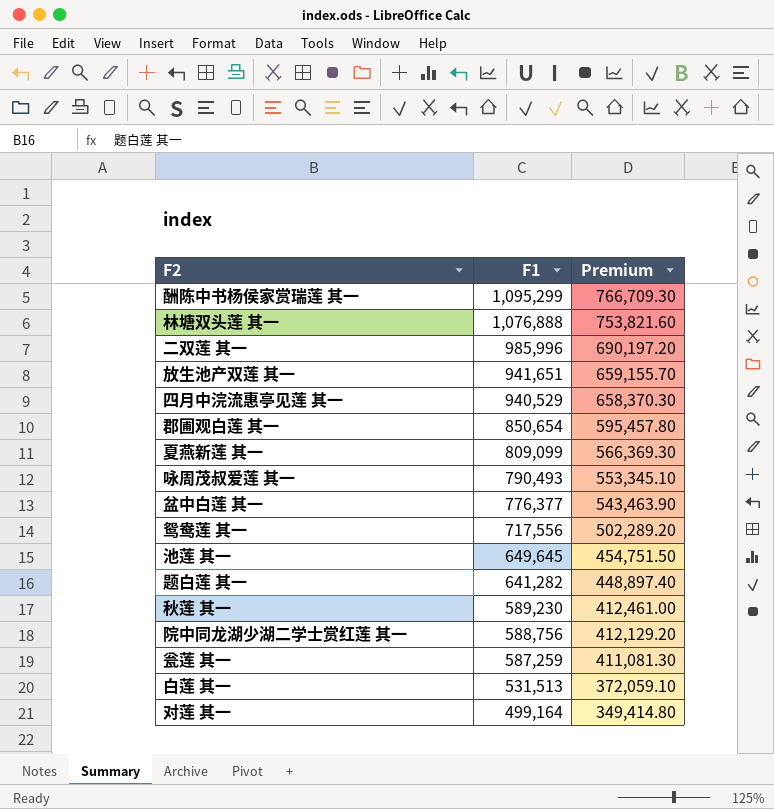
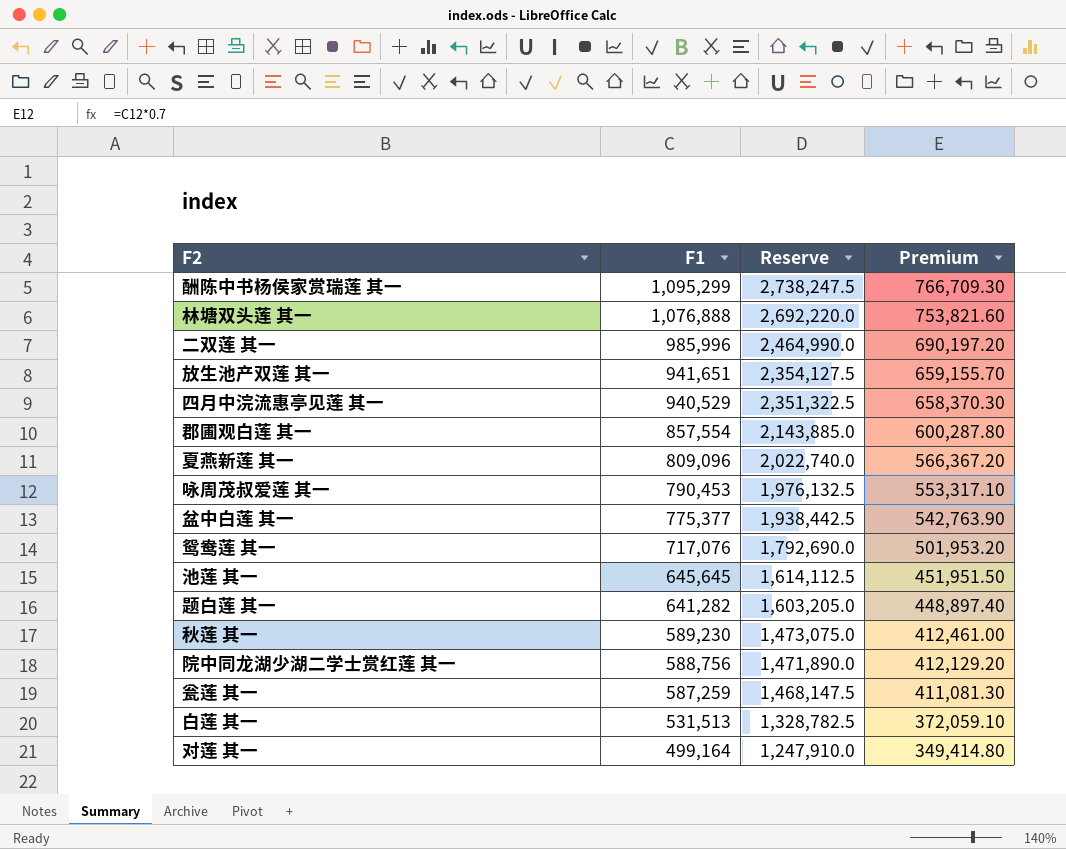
column Reserve | formula: none -> [F1] * 2.5
郡圃观白莲 其一 | F1: 850,654 -> 857,554
郡圃观白莲 其一 | Premium: 595,457.80 -> 600,287.80
夏燕新莲 其一 | F1: 809,099 -> 809,096
夏燕新莲 其一 | Premium: 566,369.30 -> 566,367.20
咏周茂叔爱莲 其一 | F1: 790,493 -> 790,453
咏周茂叔爱莲 其一 | Premium: 553,345.10 -> 553,317.10
盆中白莲 其一 | F1: 776,377 -> 775,377
盆中白莲 其一 | Premium: 543,463.90 -> 542,763.90
鸳鸯莲 其一 | F1: 717,556 -> 717,076
鸳鸯莲 其一 | Premium: 502,289.20 -> 501,953.20
池莲 其一 | F1: 649,645 -> 645,645
池莲 其一 | Premium: 454,751.50 -> 451,951.50

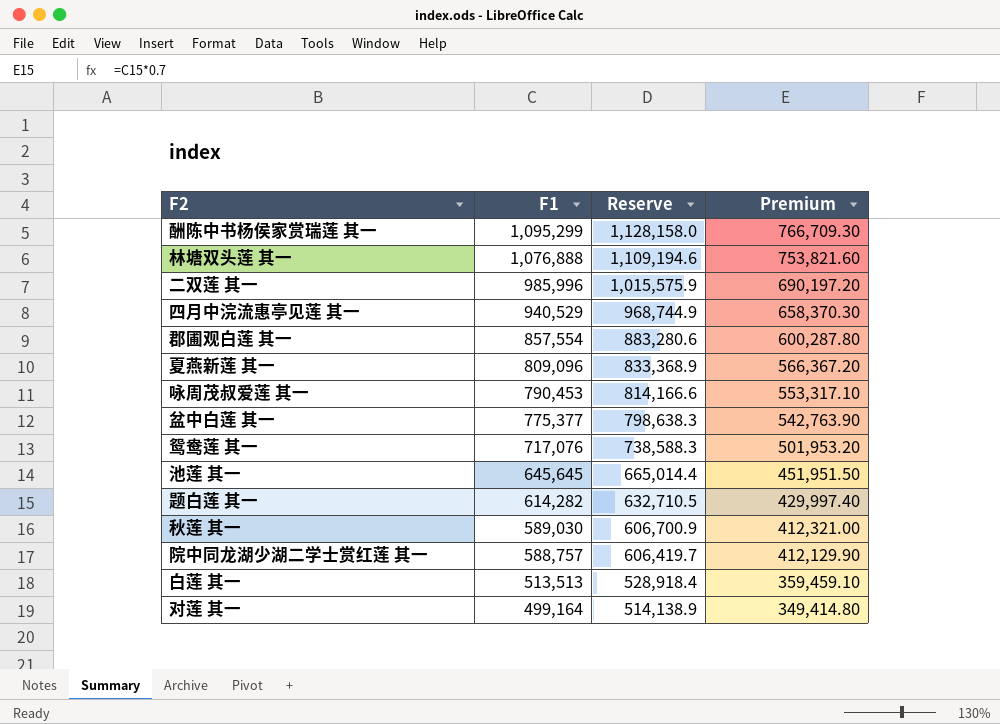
column Reserve | formula: [F1] * 2.5 -> [F1] * 1.03
row 放生池产双莲 其一: 941,651 | 2,354,127.5 | 659,155.70 -> none
row 瓮莲 其一: 587,259 | 1,468,147.5 | 411,081.30 -> none
题白莲 其一 | F1: 641,282 -> 614,282
题白莲 其一 | Premium: 448,897.40 -> 429,997.40
秋莲 其一 | F1: 589,230 -> 589,030
秋莲 其一 | Premium: 412,461.00 -> 412,321.00
院中同龙湖少湖二学士赏红莲 其一 | F1: 588,756 -> 588,757
院中同龙湖少湖二学士赏红莲 其一 | Premium: 412,129.20 -> 412,129.90
白莲 其一 | F1: 531,513 -> 513,513
白莲 其一 | Premium: 372,059.10 -> 359,459.10

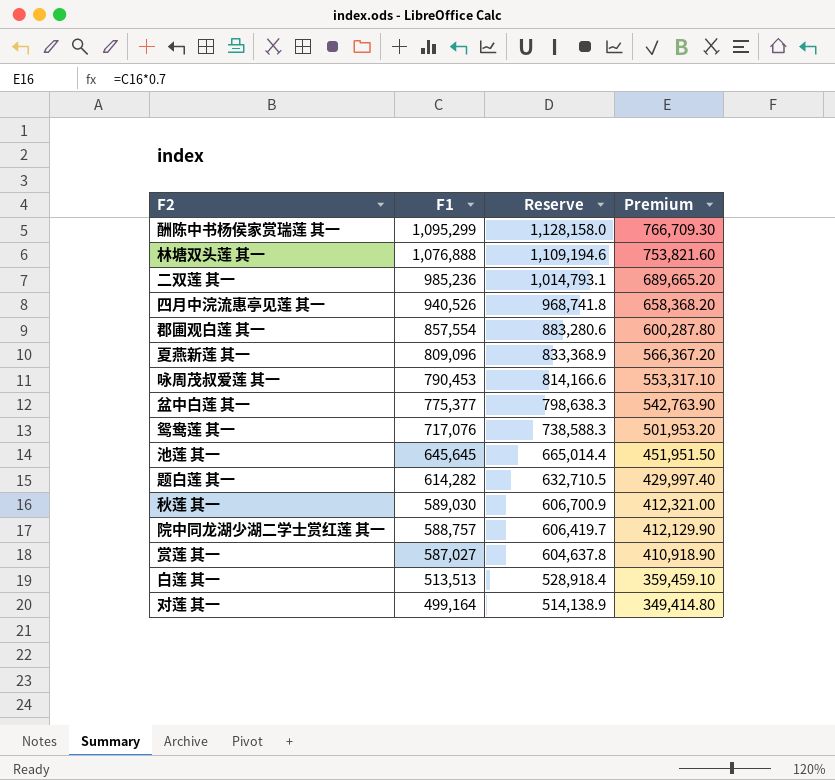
二双莲 其一 | F1: 985,996 -> 985,236
二双莲 其一 | Reserve: 1,015,575.9 -> 1,014,793.1
二双莲 其一 | Premium: 690,197.20 -> 689,665.20
四月中浣流惠亭见莲 其一 | F1: 940,529 -> 940,526
四月中浣流惠亭见莲 其一 | Reserve: 968,744.9 -> 968,741.8
四月中浣流惠亭见莲 其一 | Premium: 658,370.30 -> 658,368.20
row 赏莲 其一: none -> 587,027 | 604,637.8 | 410,918.90

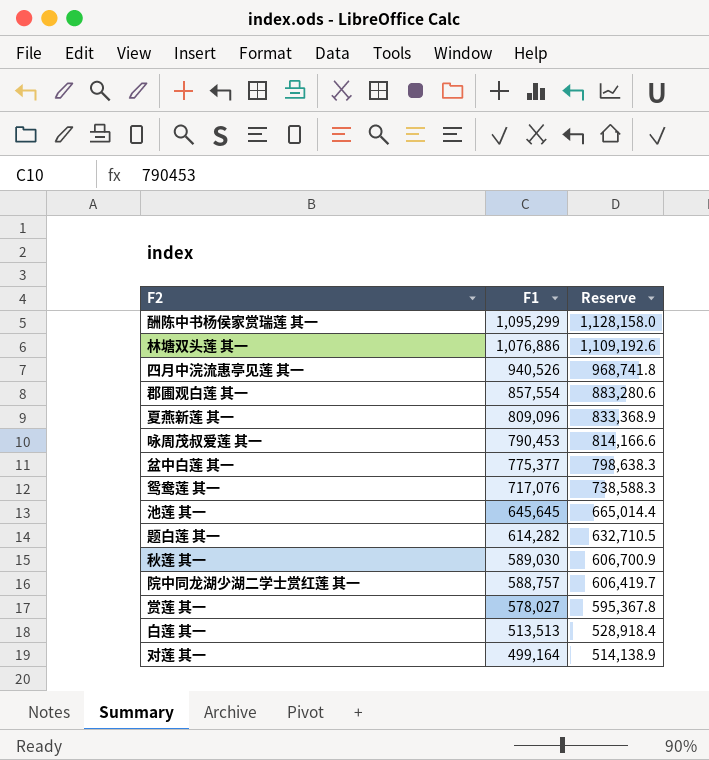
column Premium | formula: [F1] * 0.7 -> none
row 二双莲 其一: 985,236 | 1,014,793.1 | 689,665.20 -> none
林塘双头莲 其一 | F1: 1,076,888 -> 1,076,886
林塘双头莲 其一 | Reserve: 1,109,194.6 -> 1,109,192.6
赏莲 其一 | F1: 587,027 -> 578,027
赏莲 其一 | Reserve: 604,637.8 -> 595,367.8

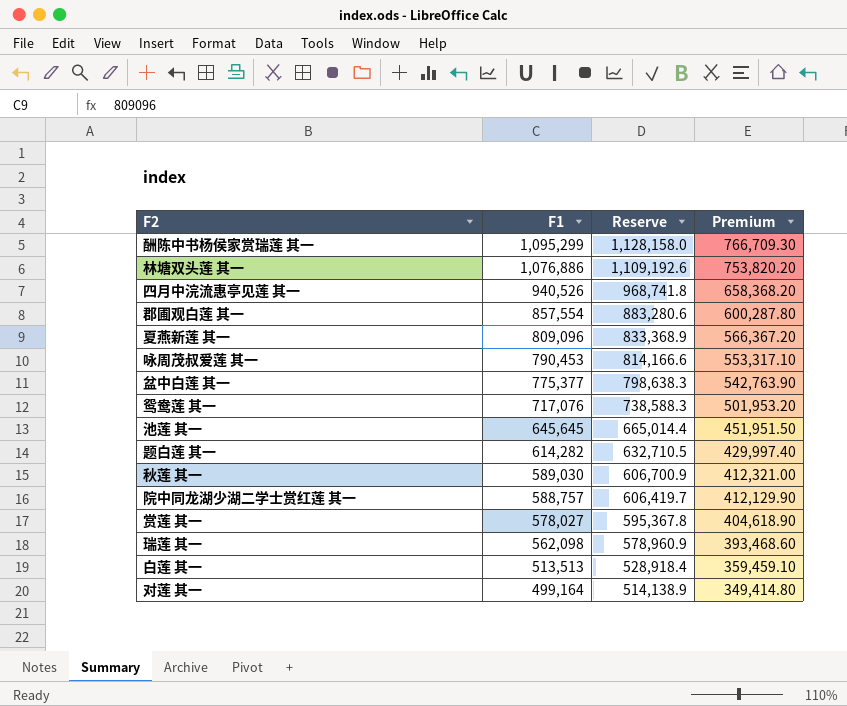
column Premium | formula: none -> [F1] * 0.7
row 瑞莲 其一: none -> 562,098 | 578,960.9 | 393,468.60

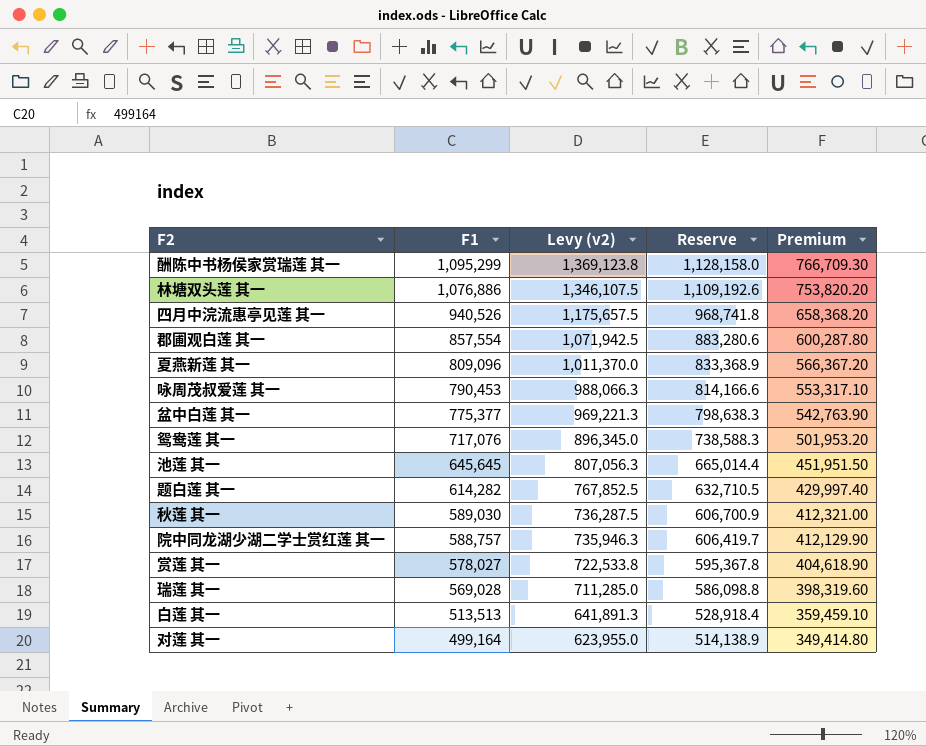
column Levy (v2) | formula: none -> [F1] * 1.25
瑞莲 其一 | F1: 562,098 -> 569,028
瑞莲 其一 | Reserve: 578,960.9 -> 586,098.8
瑞莲 其一 | Premium: 393,468.60 -> 398,319.60

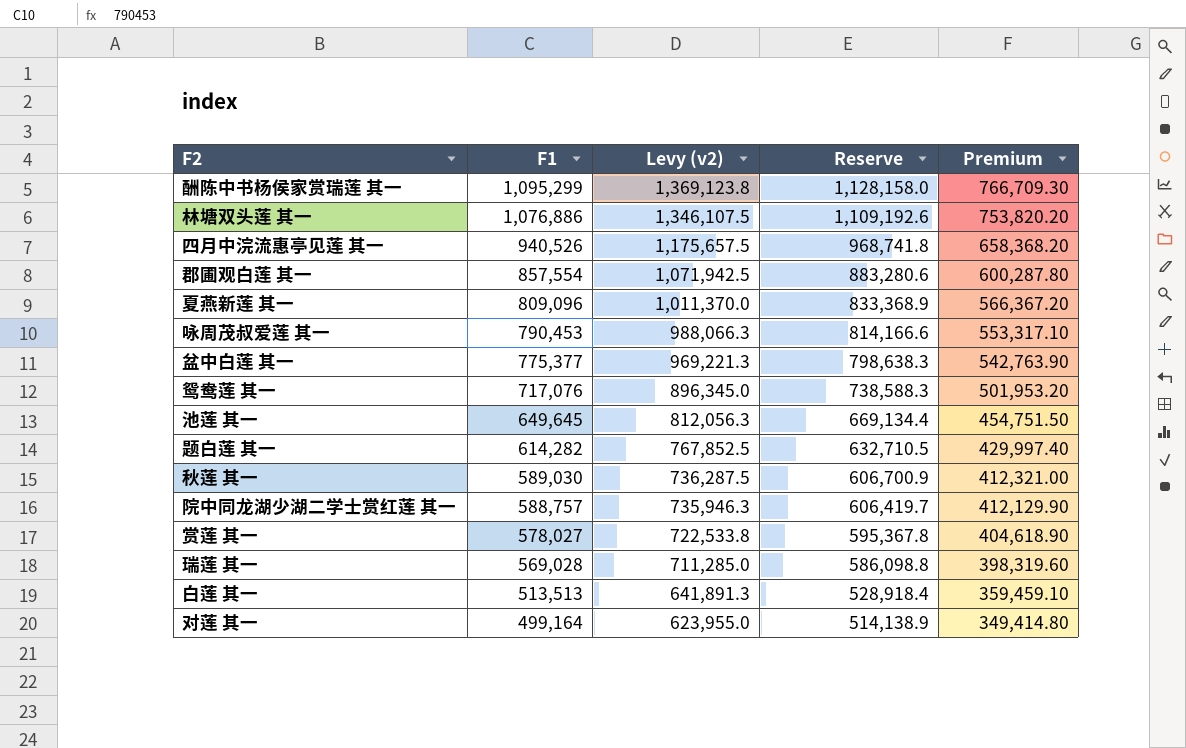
池莲 其一 | F1: 645,645 -> 649,645
池莲 其一 | Levy (v2): 807,056.3 -> 812,056.3
池莲 其一 | Reserve: 665,014.4 -> 669,134.4
池莲 其一 | Premium: 451,951.50 -> 454,751.50

